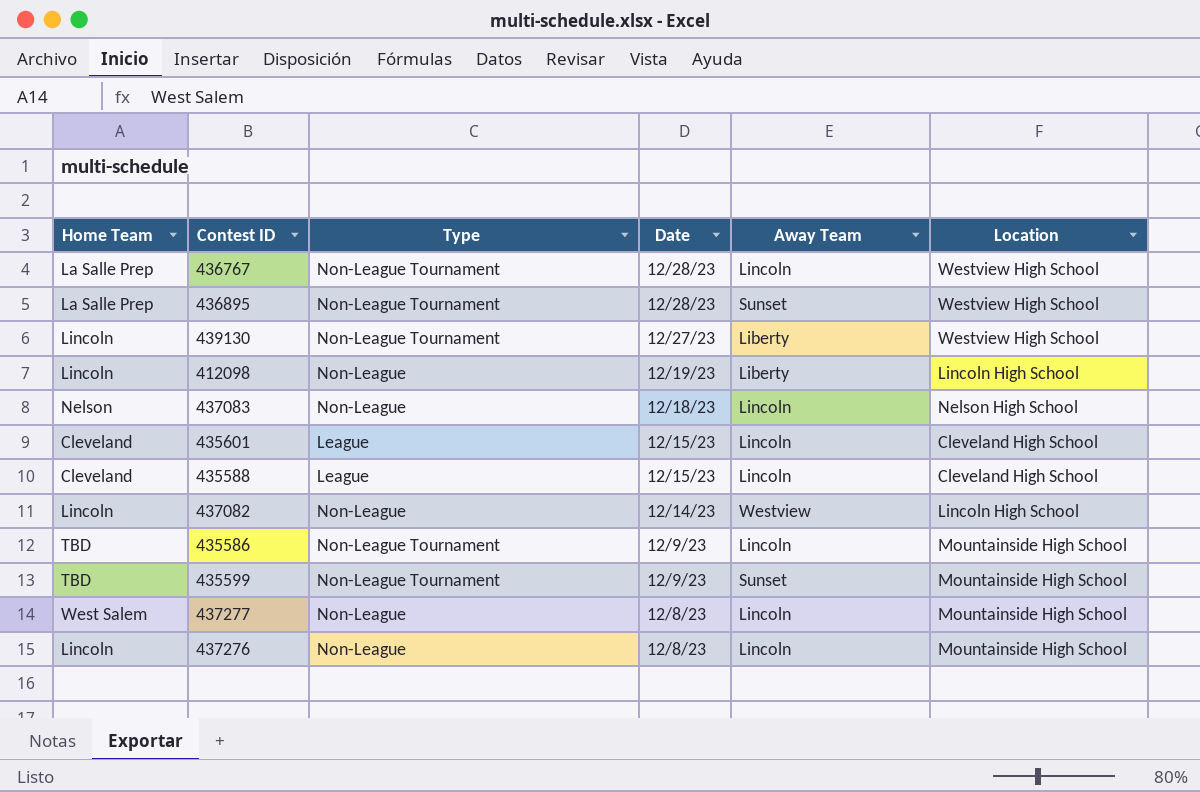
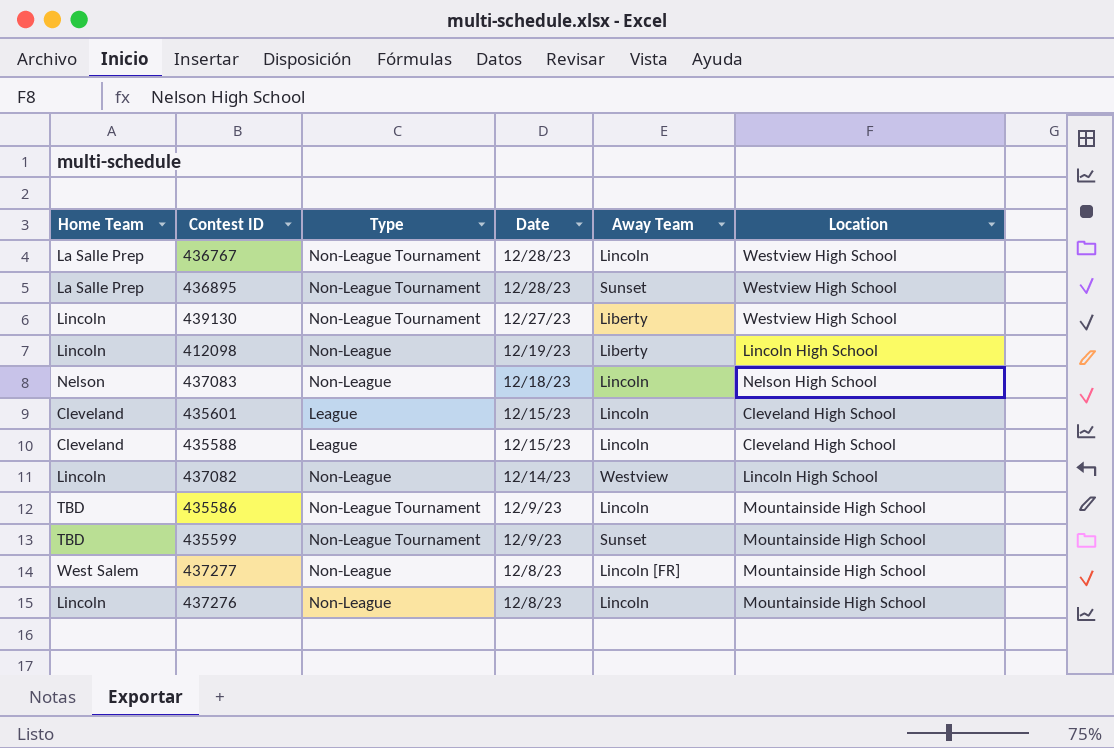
437277 | Away Team: Lincoln -> Lincoln [FR]

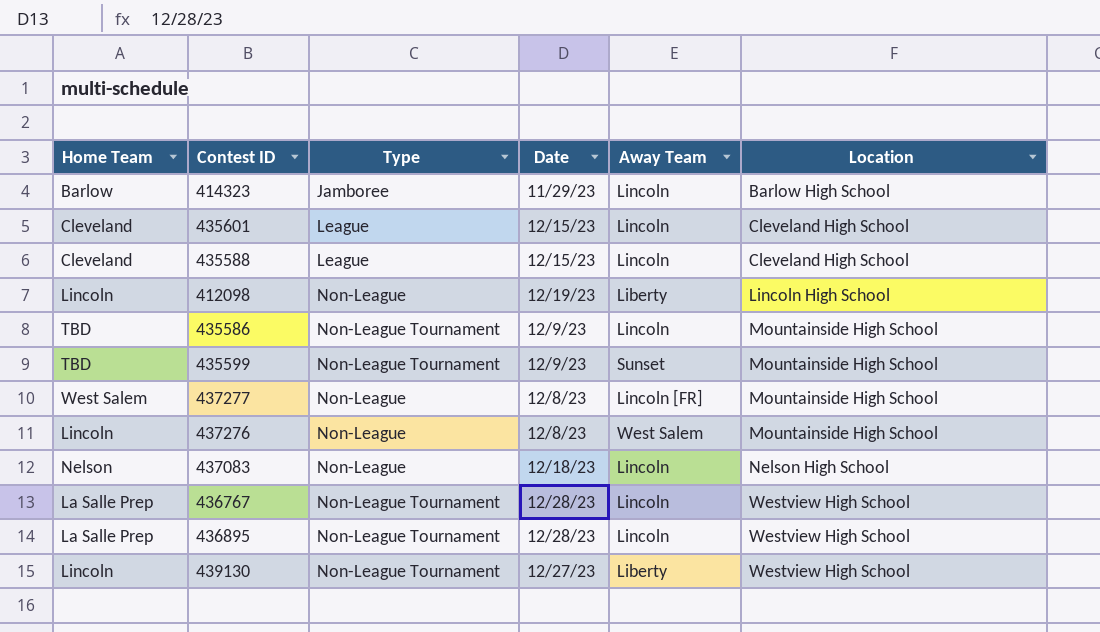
row order: Date descending -> Location ascending
row 437082: Lincoln | Non-League | 12/14/23 | Westview | Lincoln High School -> none
row 414323: none -> Barlow | Jamboree | 11/29/23 | Lincoln | Barlow High School
437276 | Away Team: Lincoln -> West Salem
436895 | Away Team: Sunset -> Lincoln

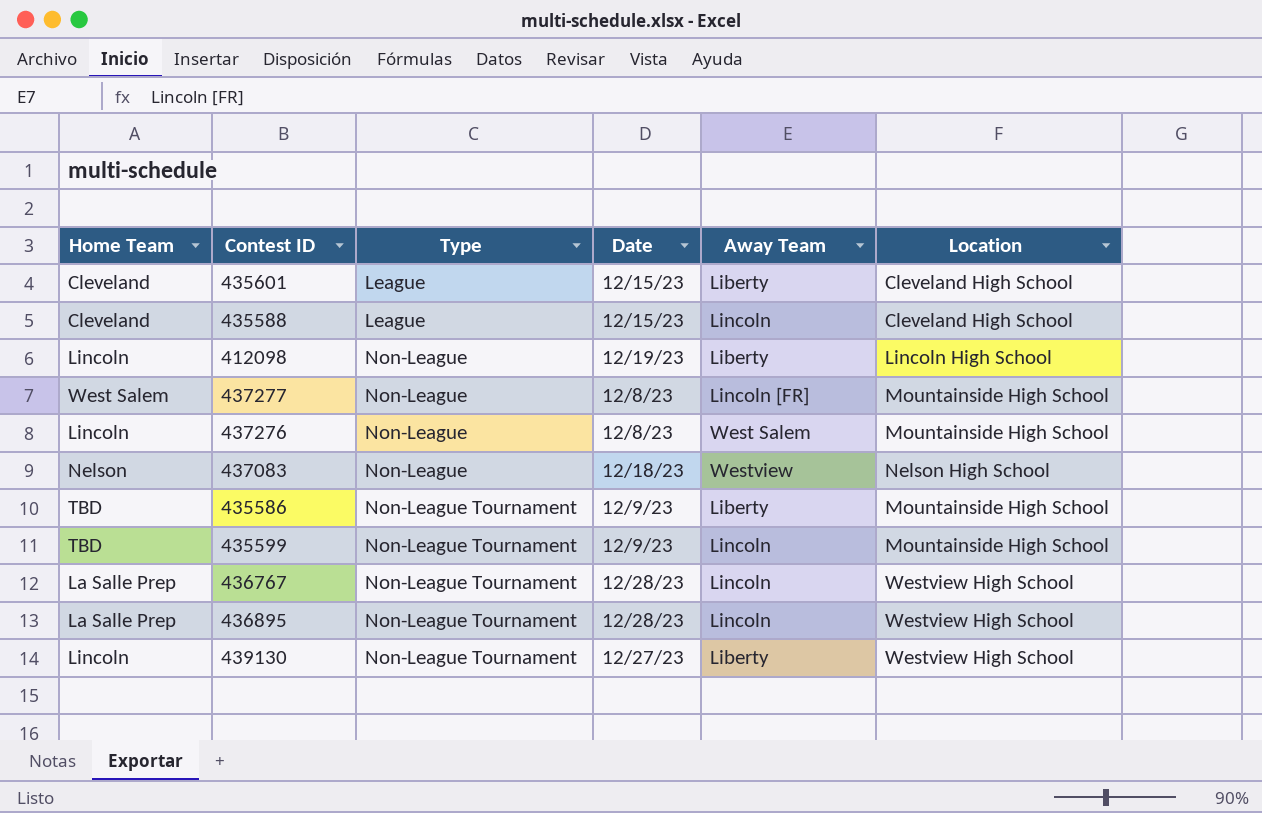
row order: Location ascending -> Type ascending
row 414323: Barlow | Jamboree | 11/29/23 | Lincoln | Barlow High School -> none
435601 | Away Team: Lincoln -> Liberty
437083 | Away Team: Lincoln -> Westview
435586 | Away Team: Lincoln -> Liberty
435599 | Away Team: Sunset -> Lincoln

